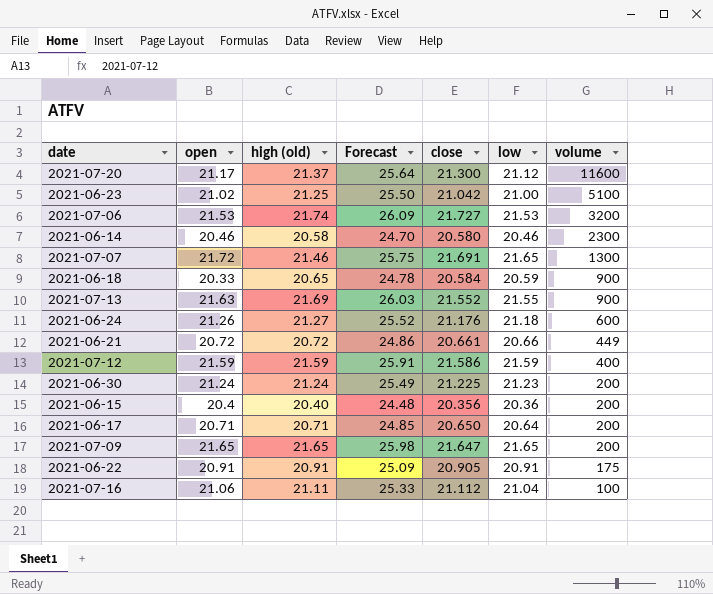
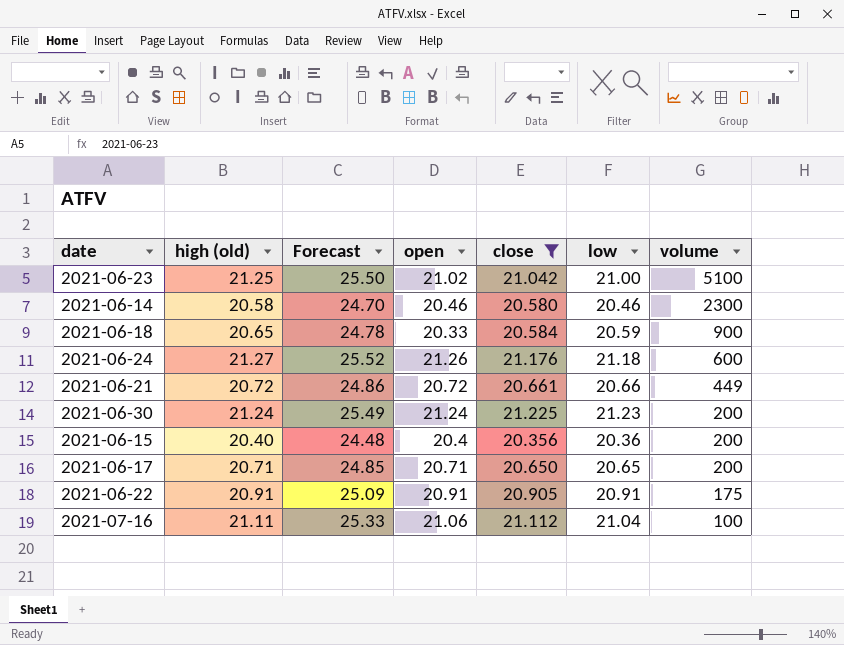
filter: none -> close <= 21.225
column open | position: 2 -> 4
2021-06-17 | low: 20.64 -> 20.65

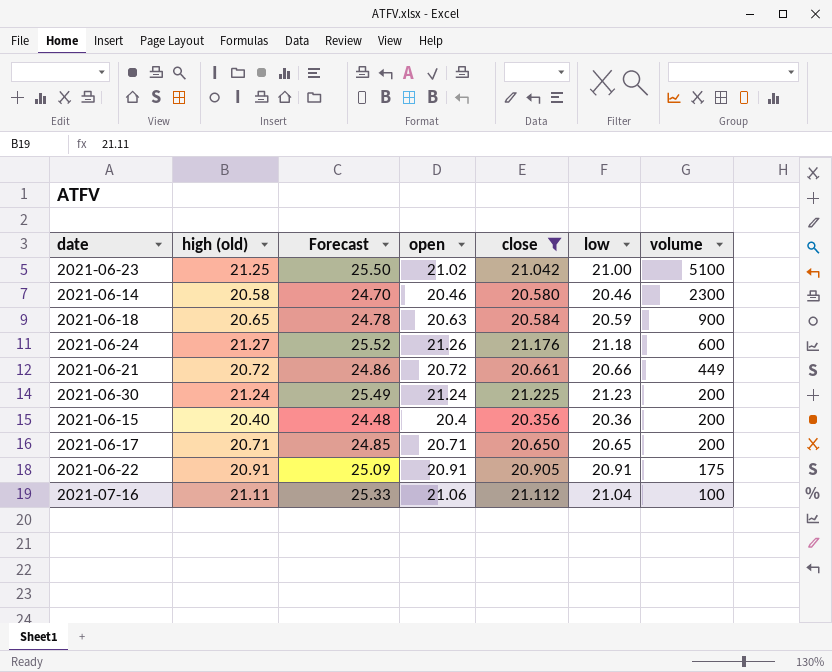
2021-06-18 | open: 20.33 -> 20.63

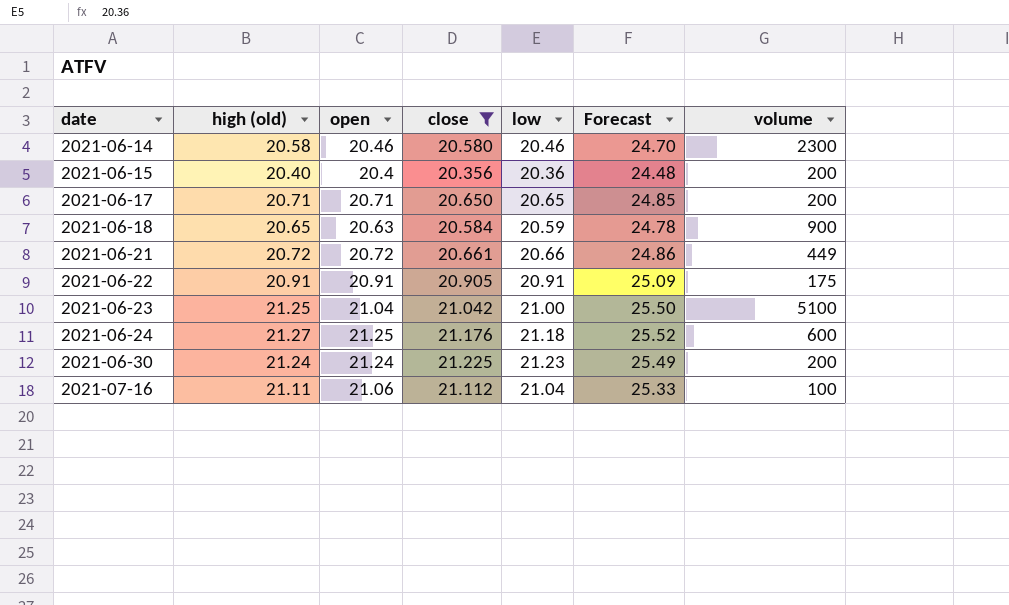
row order: volume descending -> date ascending
column Forecast | position: 3 -> 6
2021-06-23 | open: 21.02 -> 21.04
2021-06-24 | open: 21.26 -> 21.25

